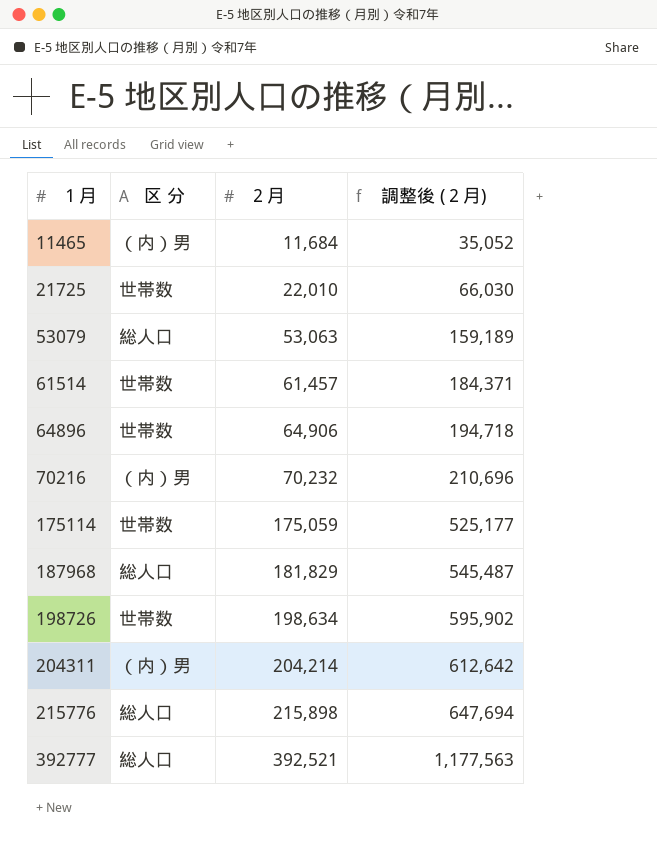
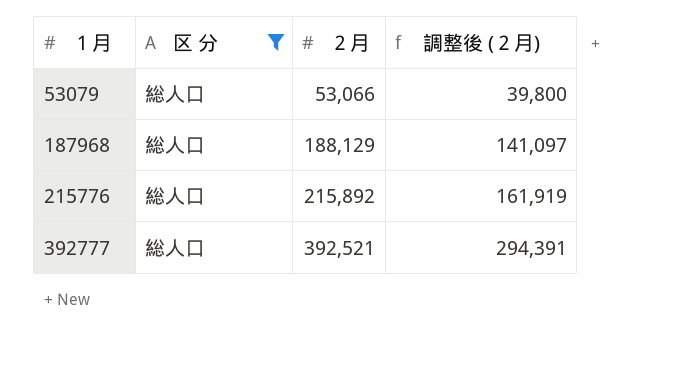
filter: none -> 区 分 = 総人口
column 調整後 (２月) | formula: [２月] * 3 -> [２月] * 0.75
53079 | ２月: 53,063 -> 53,066
187968 | ２月: 181,829 -> 188,129
215776 | ２月: 215,898 -> 215,892

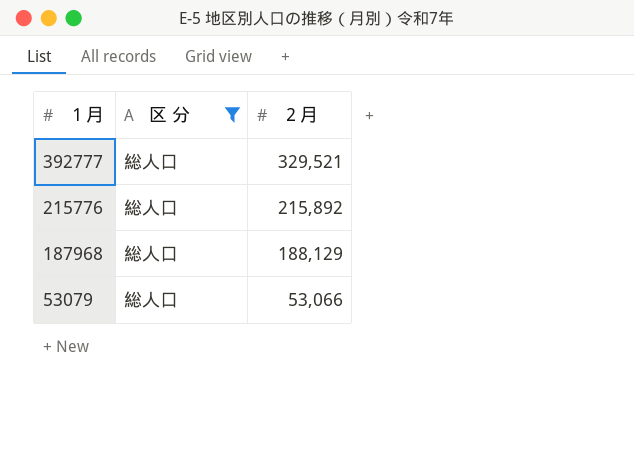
row order: １月 ascending -> １月 descending
column 調整後 (２月) | formula: [２月] * 0.75 -> none
392777 | ２月: 392,521 -> 329,521

